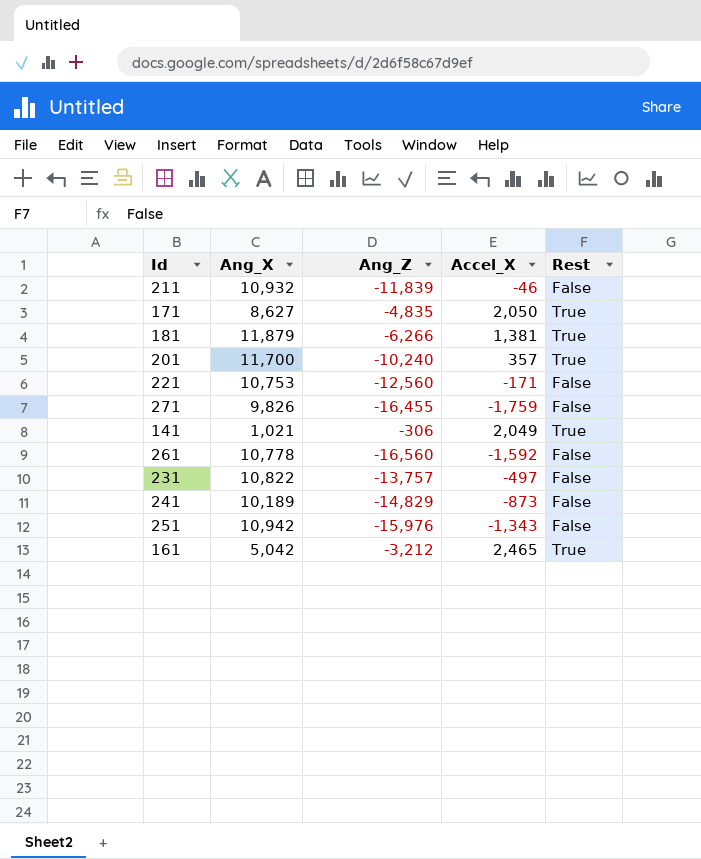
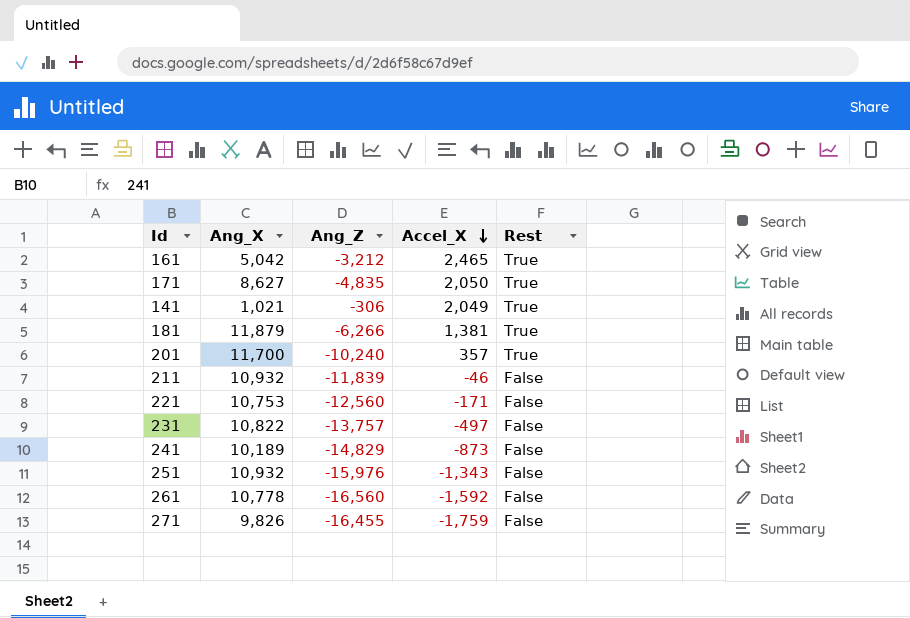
row order: none -> Accel_X descending
251 | Ang_X: 10,942 -> 10,932

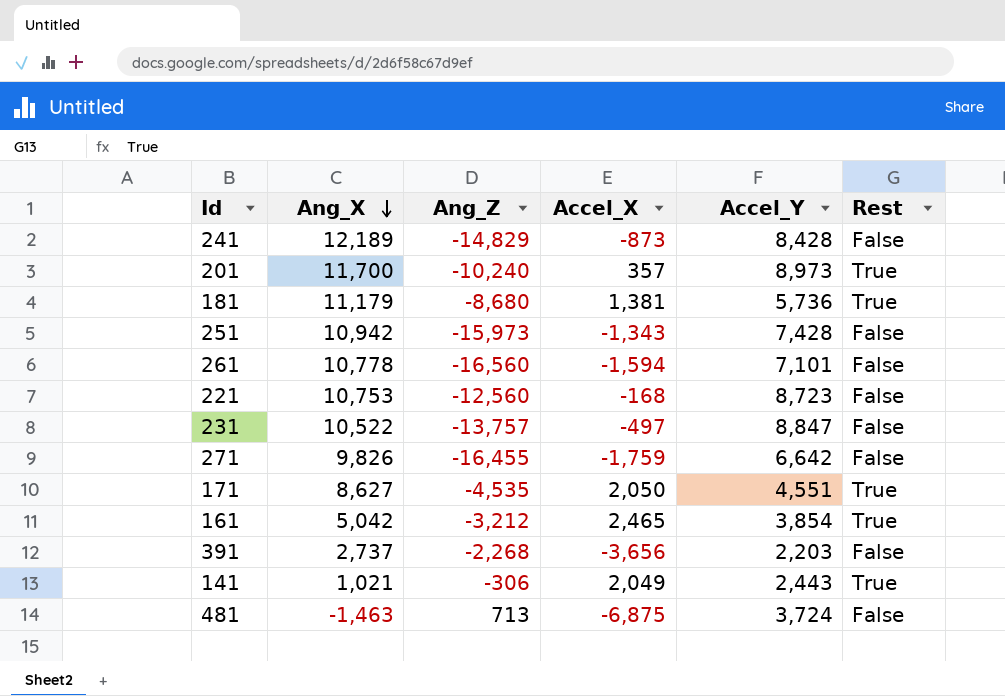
row order: Accel_X descending -> Ang_X descending
column Accel_Y | position: none -> 5
row 211: 10,932 | -11,839 | -46 | False -> none
241 | Ang_X: 10,189 -> 12,189
181 | Ang_X: 11,879 -> 11,179
181 | Ang_Z: -6,266 -> -8,680
251 | Ang_X: 10,932 -> 10,942
251 | Ang_Z: -15,976 -> -15,973
261 | Accel_X: -1,592 -> -1,594
221 | Accel_X: -171 -> -168
231 | Ang_X: 10,822 -> 10,522
171 | Ang_Z: -4,835 -> -4,535
row 391: none -> 2,737 | -2,268 | -3,656 | 2,203 | False
row 481: none -> -1,463 | 713 | -6,875 | 3,724 | False

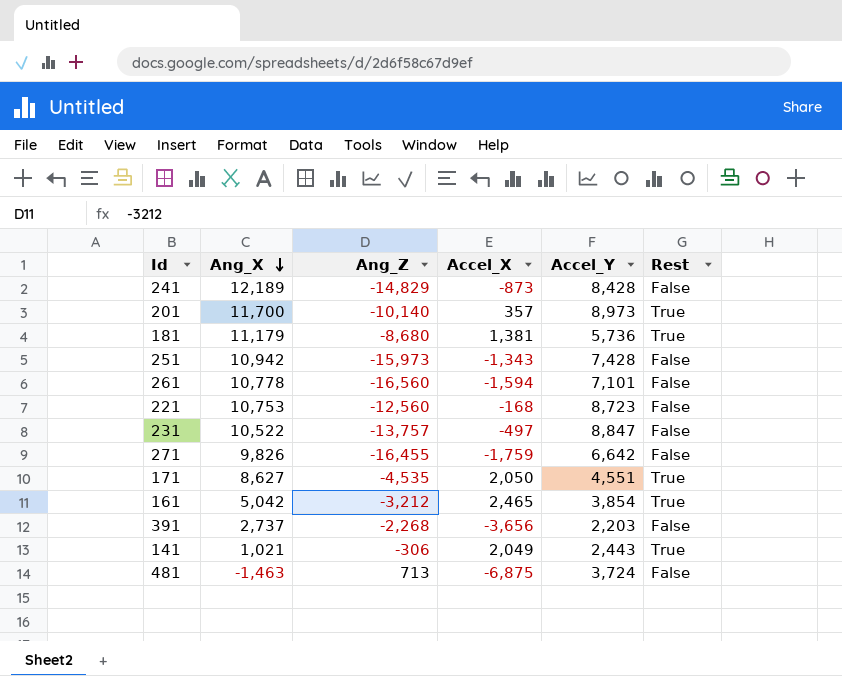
201 | Ang_Z: -10,240 -> -10,140

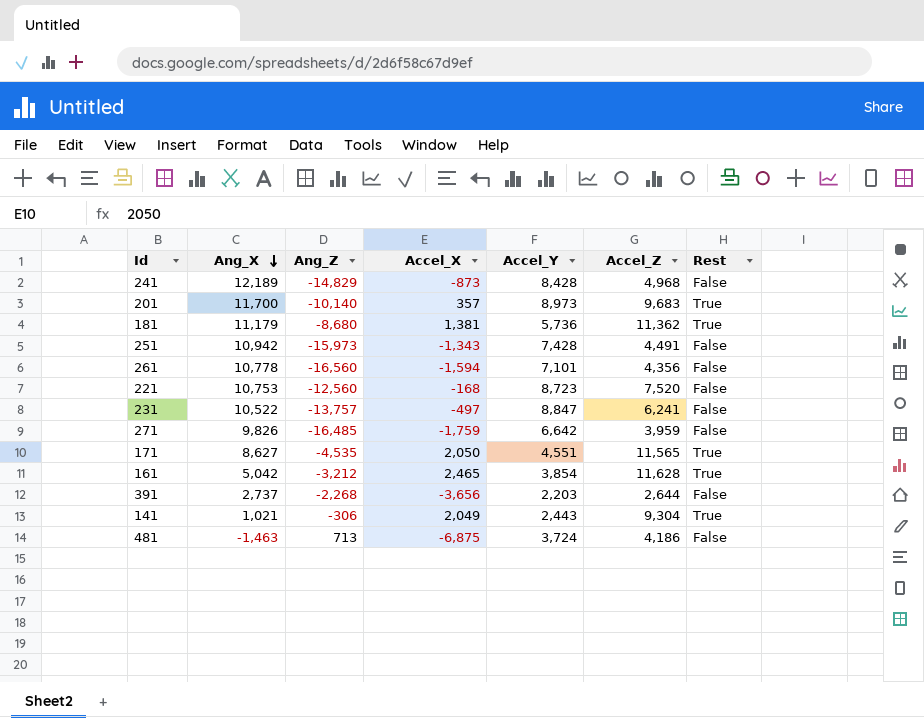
column Accel_Z | position: none -> 6
271 | Ang_Z: -16,455 -> -16,485

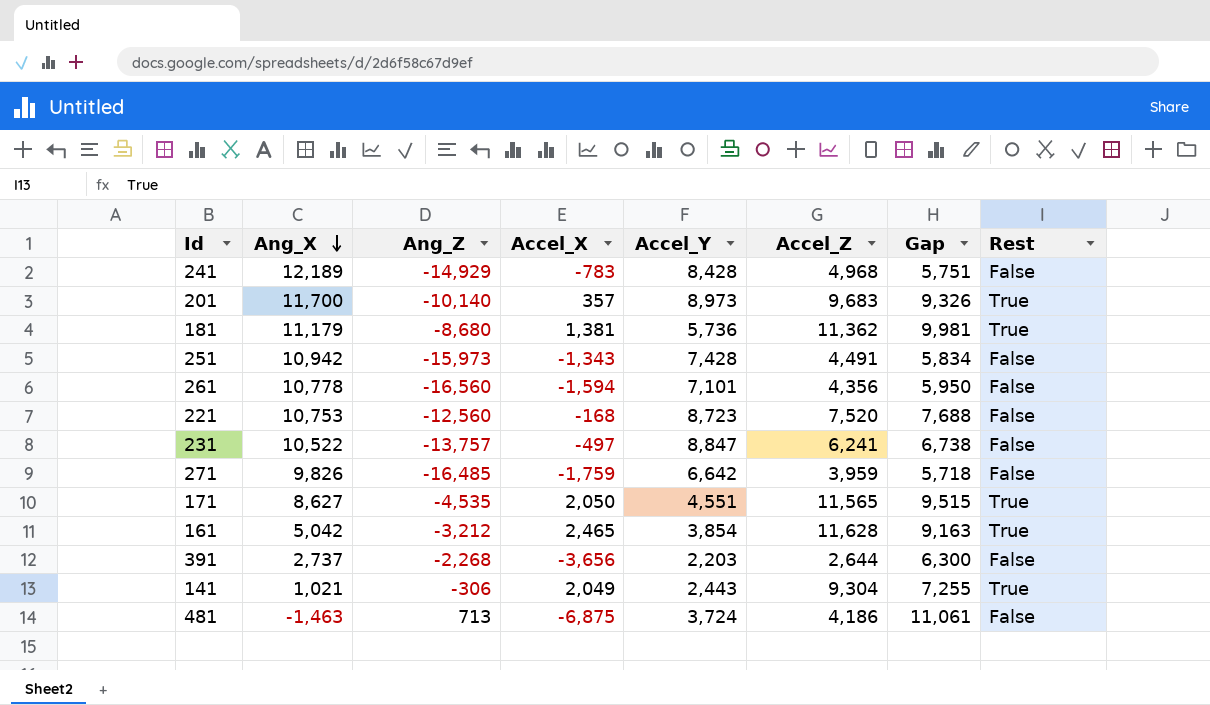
column Gap | formula: none -> [Accel_Z] - [Accel_X]
241 | Ang_Z: -14,829 -> -14,929
241 | Accel_X: -873 -> -783

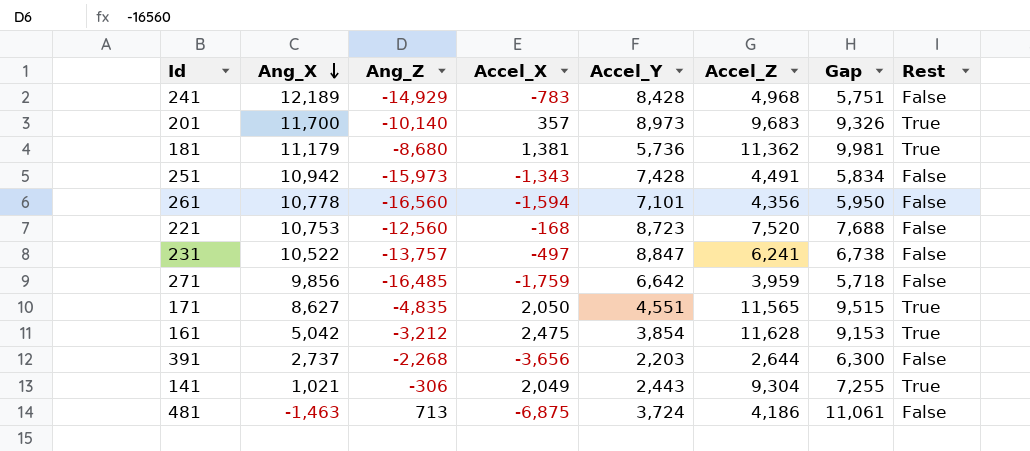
271 | Ang_X: 9,826 -> 9,856
171 | Ang_Z: -4,535 -> -4,835
161 | Accel_X: 2,465 -> 2,475
161 | Gap: 9,163 -> 9,153

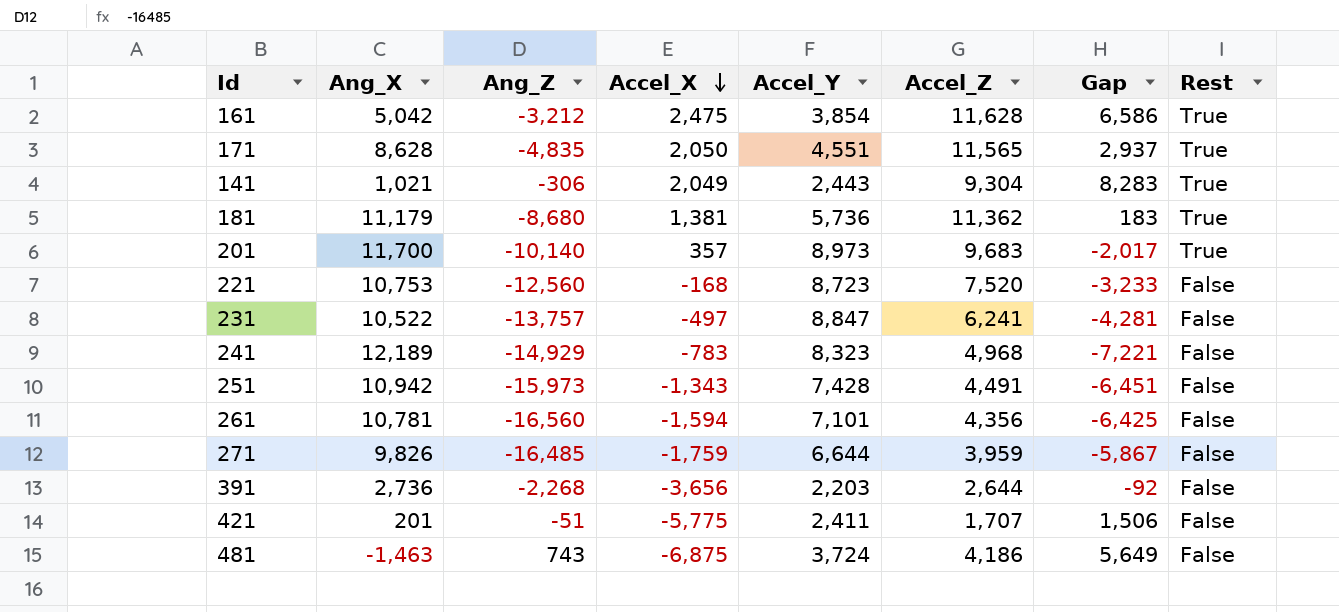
row order: Ang_X descending -> Accel_X descending
column Gap | formula: [Accel_Z] - [Accel_X] -> [Accel_Z] - [Ang_X]
171 | Ang_X: 8,627 -> 8,628
241 | Accel_Y: 8,428 -> 8,323
261 | Ang_X: 10,778 -> 10,781
271 | Ang_X: 9,856 -> 9,826
271 | Accel_Y: 6,642 -> 6,644
391 | Ang_X: 2,737 -> 2,736
row 421: none -> 201 | -51 | -5,775 | 2,411 | 1,707 | 1,506 | False
481 | Ang_Z: 713 -> 743

